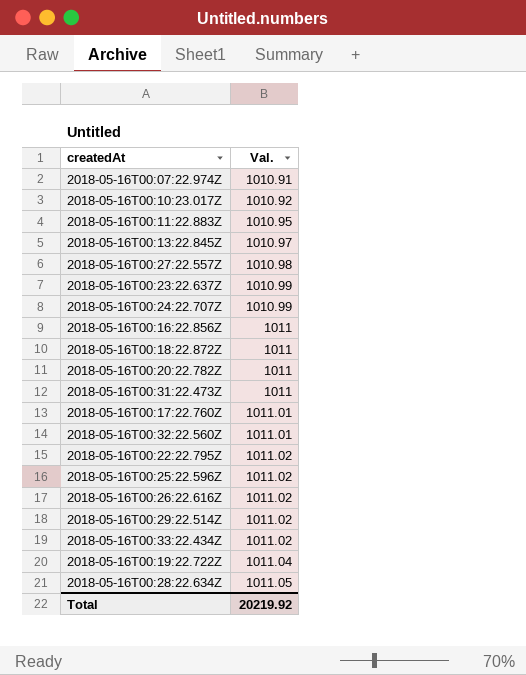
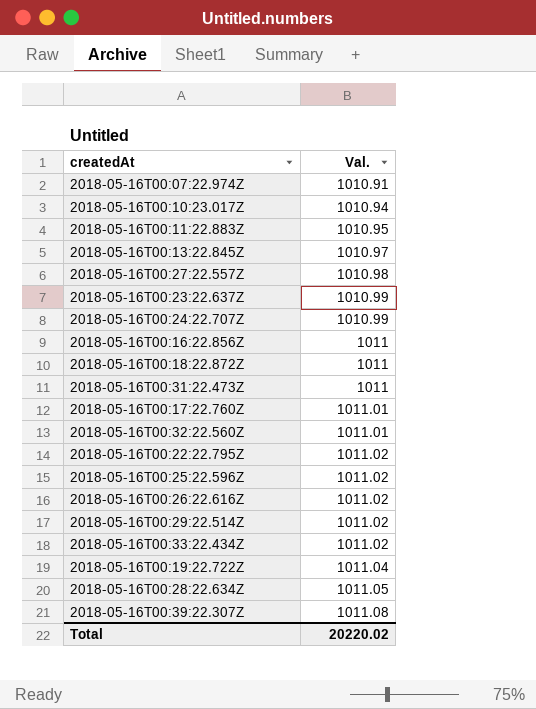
row 2018-05-16T00:20:22.782Z: 1011 -> none
2018-05-16T00:10:23.017Z | Val.: 1010.92 -> 1010.94
row 2018-05-16T00:39:22.307Z: none -> 1011.08
Total | Val.: 20219.92 -> 20220.02

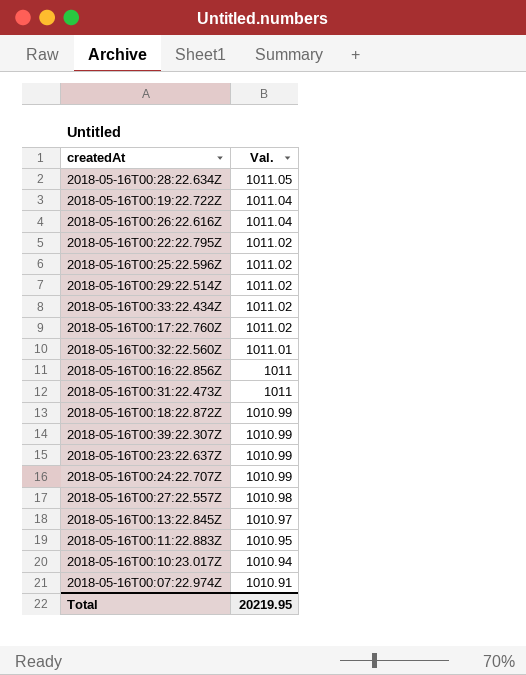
row order: Val. ascending -> Val. descending
2018-05-16T00:26:22.616Z | Val.: 1011.02 -> 1011.04
2018-05-16T00:17:22.760Z | Val.: 1011.01 -> 1011.02
2018-05-16T00:18:22.872Z | Val.: 1011 -> 1010.99
2018-05-16T00:39:22.307Z | Val.: 1011.08 -> 1010.99
Total | Val.: 20220.02 -> 20219.95

